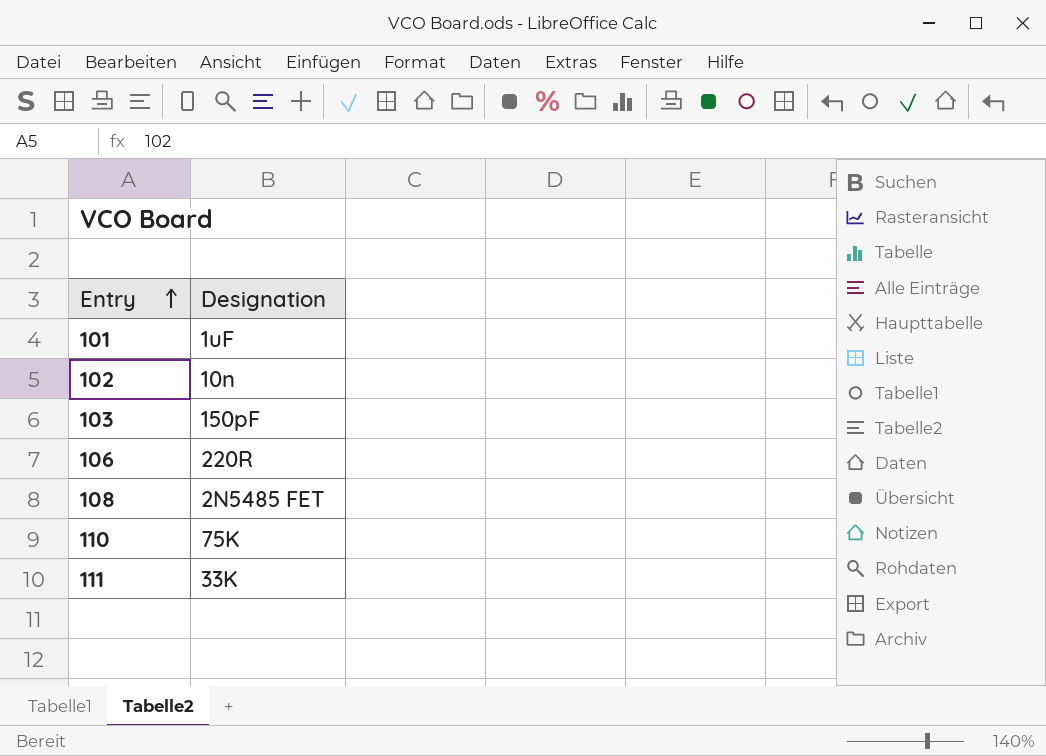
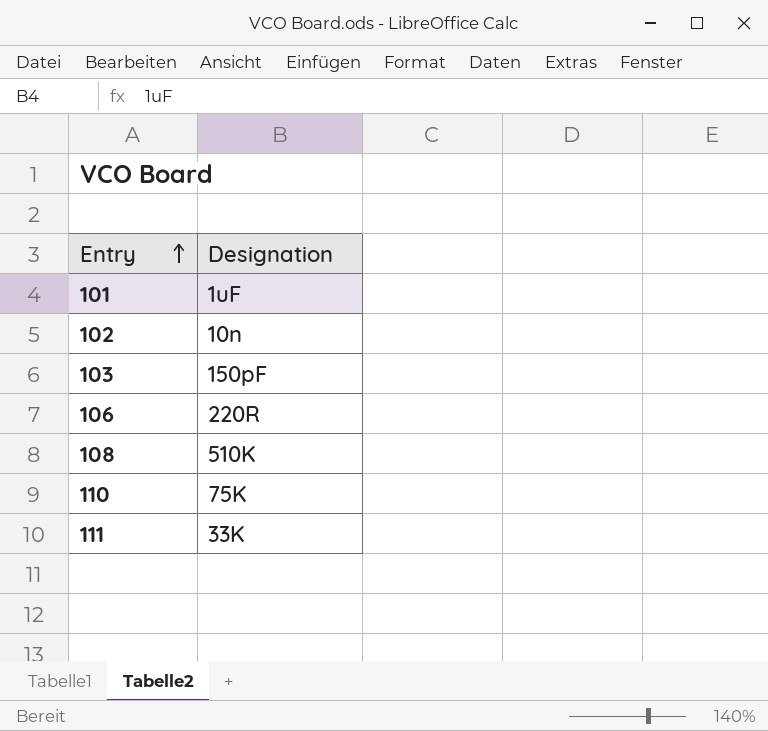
108 | Designation: 2N5485 FET -> 510K

